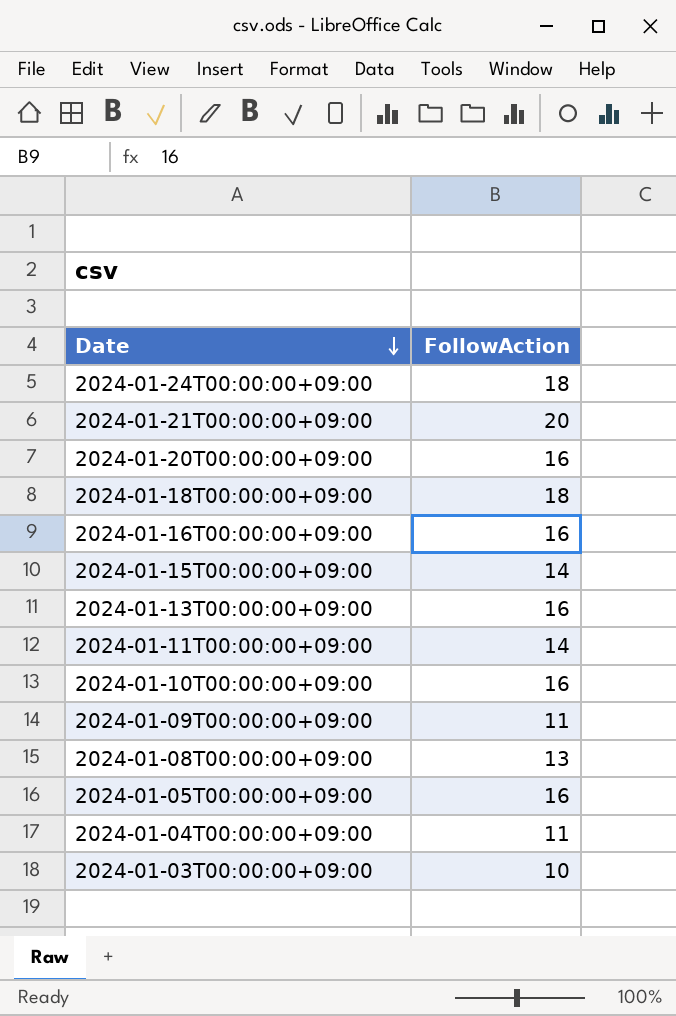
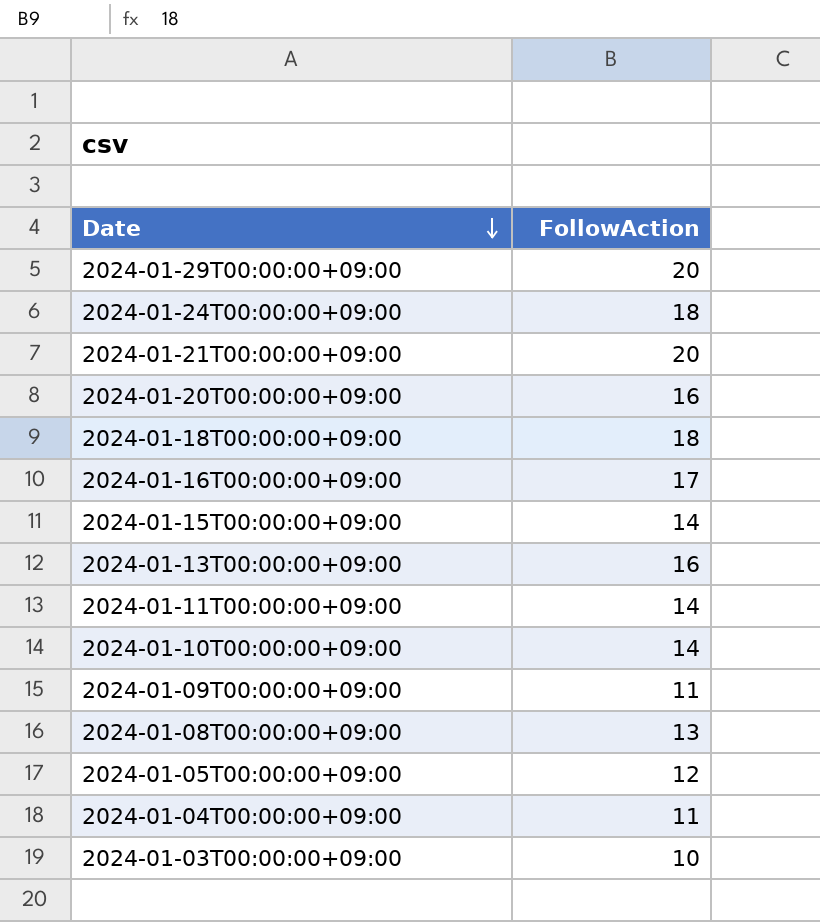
row 2024-01-29T00:00:00+09:00: none -> 20
2024-01-16T00:00:00+09:00 | FollowAction: 16 -> 17
2024-01-10T00:00:00+09:00 | FollowAction: 16 -> 14
2024-01-05T00:00:00+09:00 | FollowAction: 16 -> 12

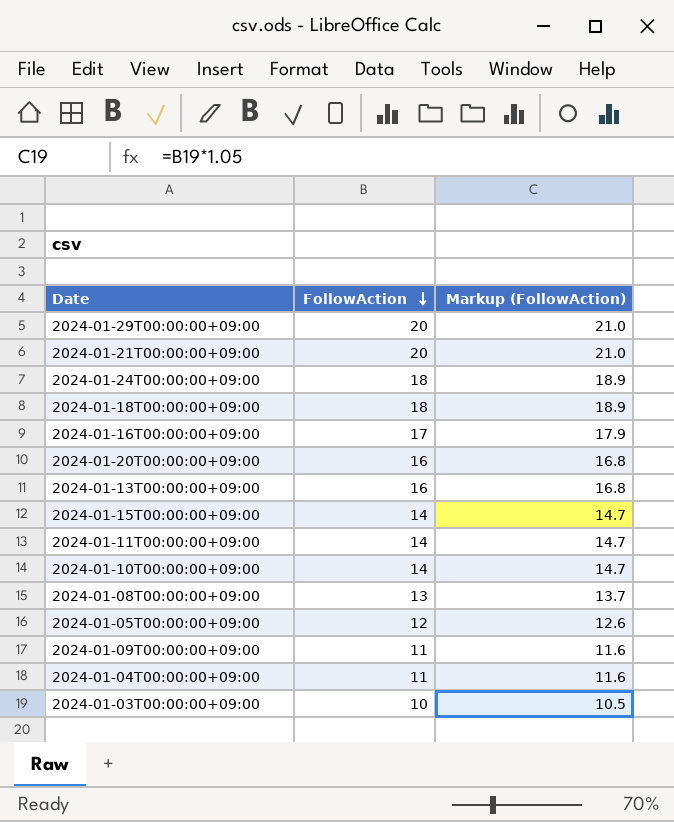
row order: Date descending -> FollowAction descending
column Markup (FollowAction) | formula: none -> [FollowAction] * 1.05

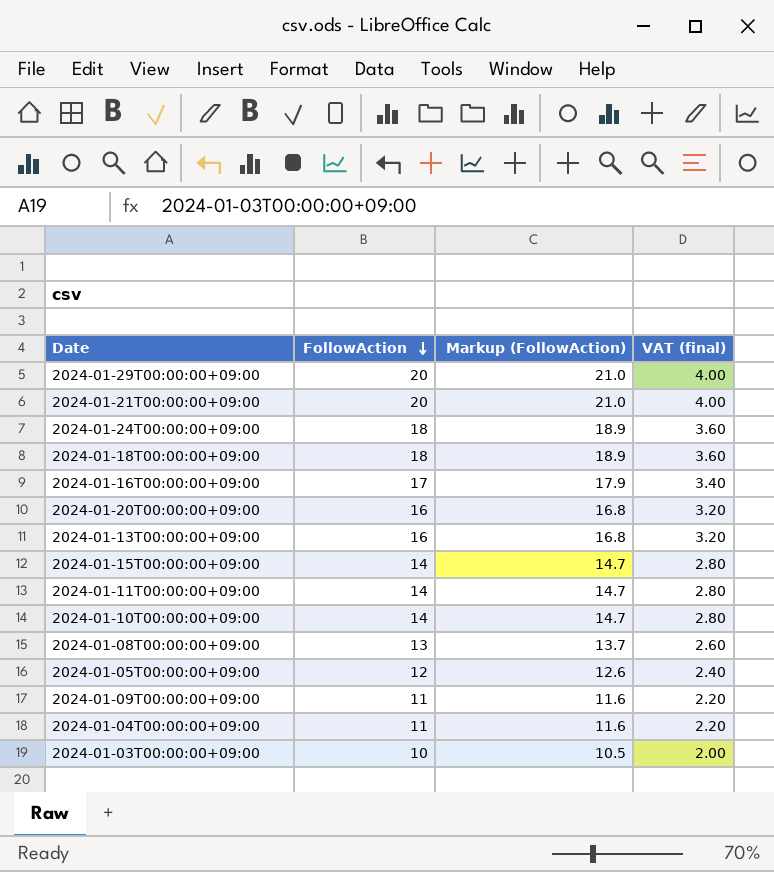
column VAT (final) | formula: none -> [FollowAction] * 0.2

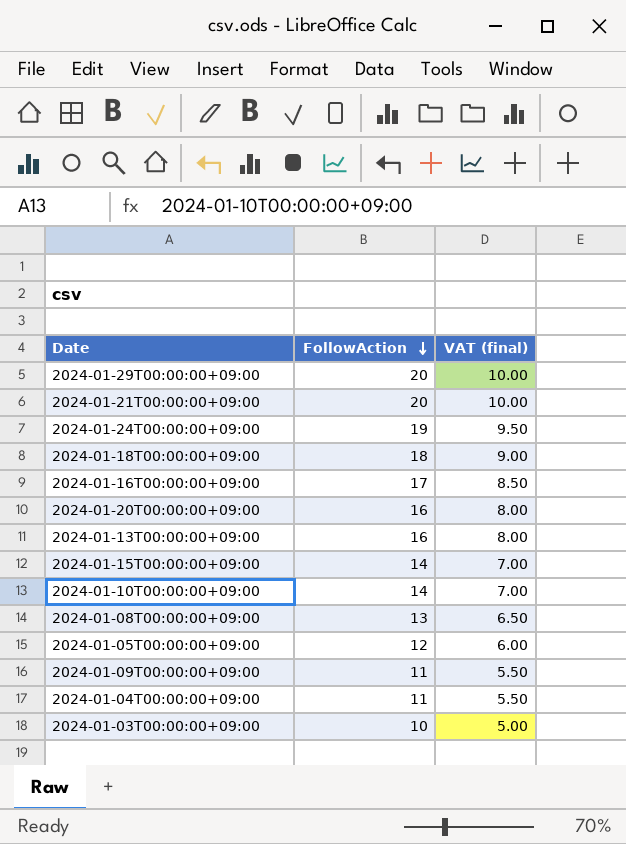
column Markup (FollowAction) | formula: [FollowAction] * 1.05 -> none
column VAT (final) | formula: [FollowAction] * 0.2 -> [FollowAction] * 0.5
row 2024-01-11T00:00:00+09:00: 14 | 14.7 | 2.80 -> none
2024-01-24T00:00:00+09:00 | FollowAction: 18 -> 19

